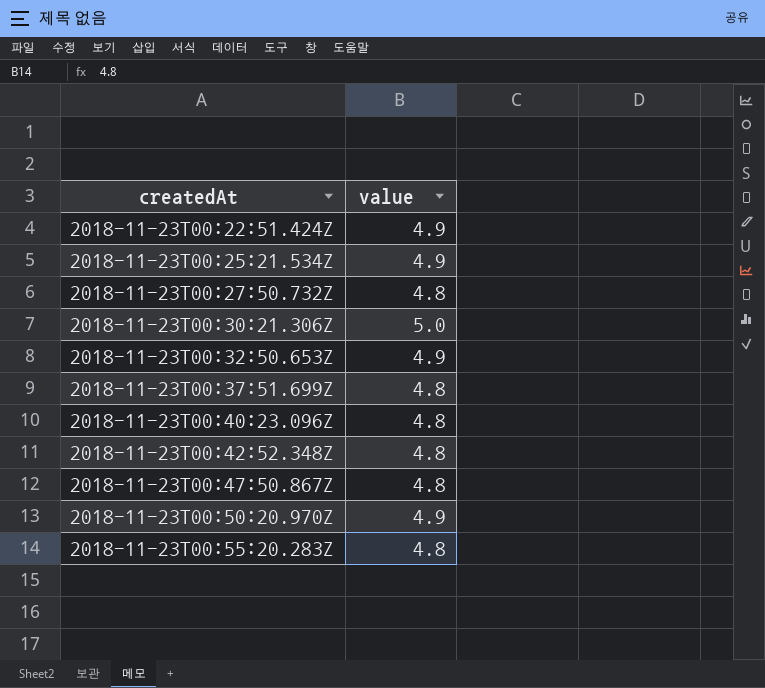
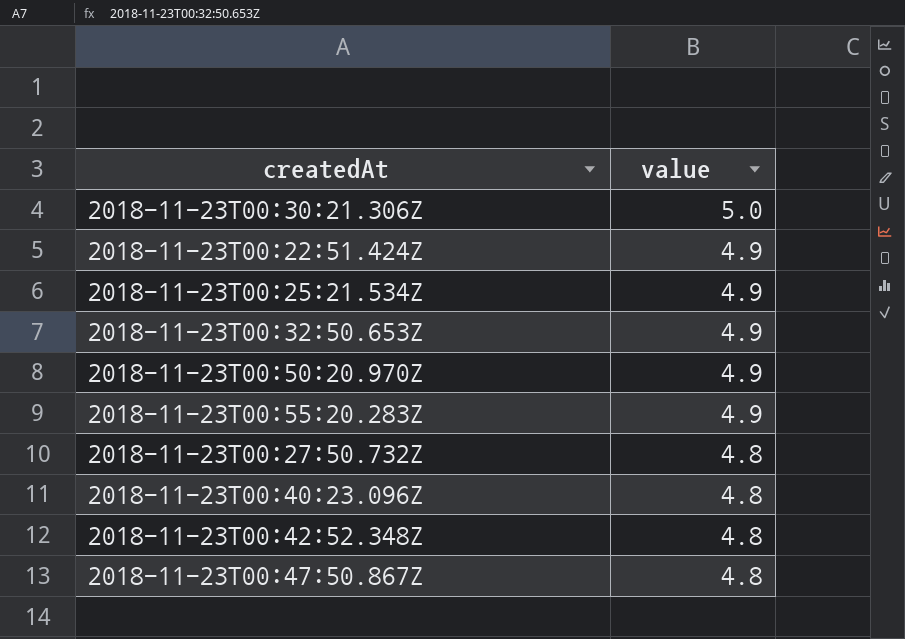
row order: createdAt ascending -> value descending
row 2018-11-23T00:37:51.699Z: 4.8 -> none
2018-11-23T00:55:20.283Z | value: 4.8 -> 4.9

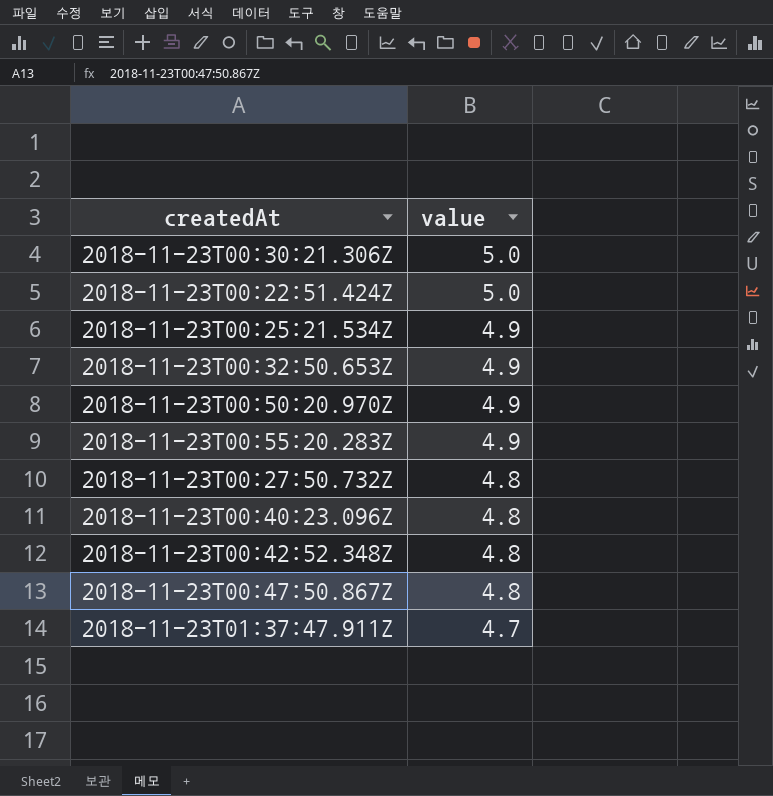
2018-11-23T00:22:51.424Z | value: 4.9 -> 5.0
row 2018-11-23T01:37:47.911Z: none -> 4.7

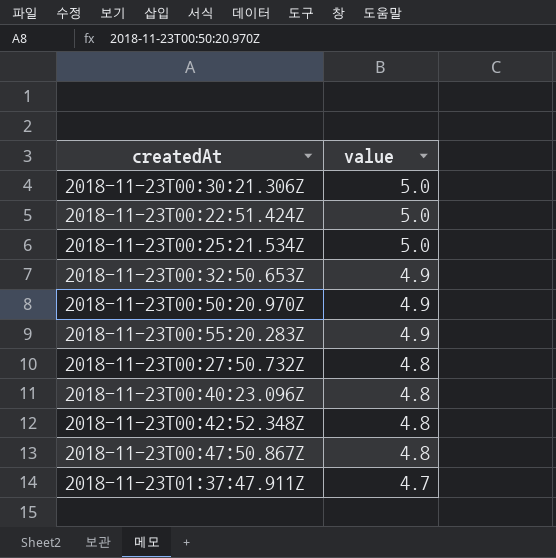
2018-11-23T00:25:21.534Z | value: 4.9 -> 5.0

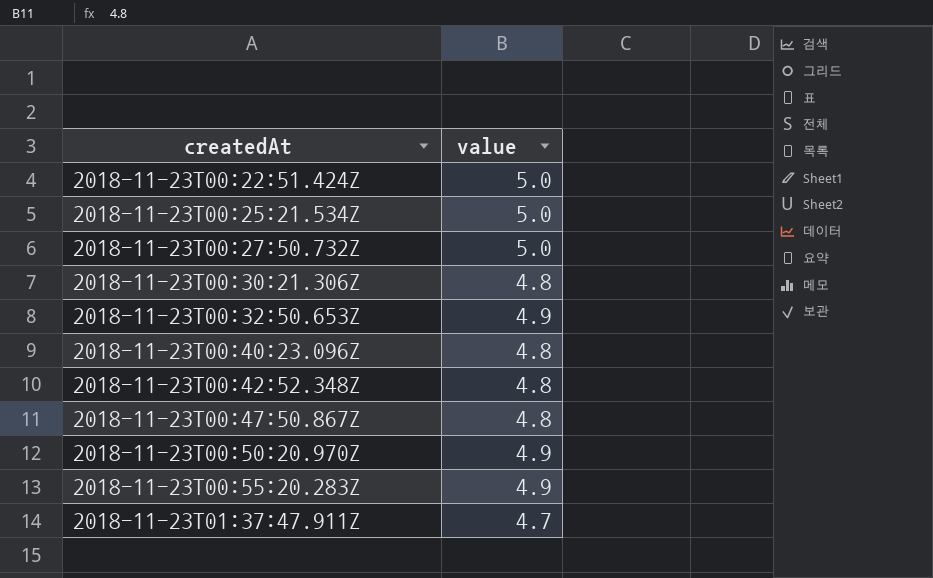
row order: value descending -> createdAt ascending
2018-11-23T00:27:50.732Z | value: 4.8 -> 5.0
2018-11-23T00:30:21.306Z | value: 5.0 -> 4.8

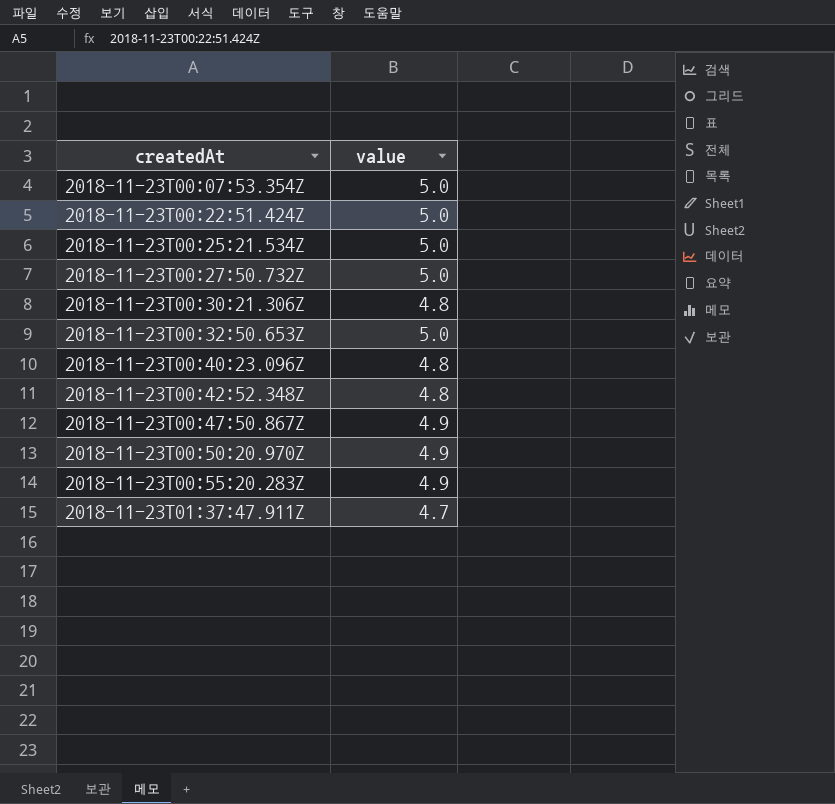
row 2018-11-23T00:07:53.354Z: none -> 5.0
2018-11-23T00:32:50.653Z | value: 4.9 -> 5.0
2018-11-23T00:47:50.867Z | value: 4.8 -> 4.9

